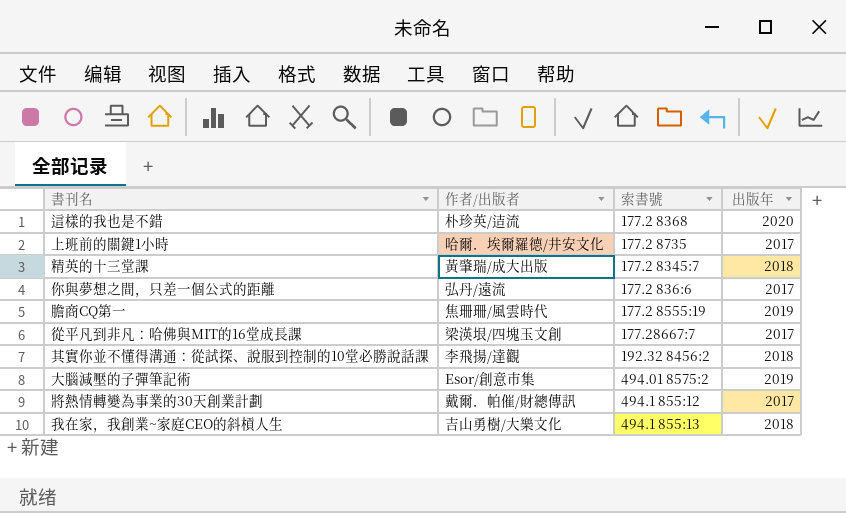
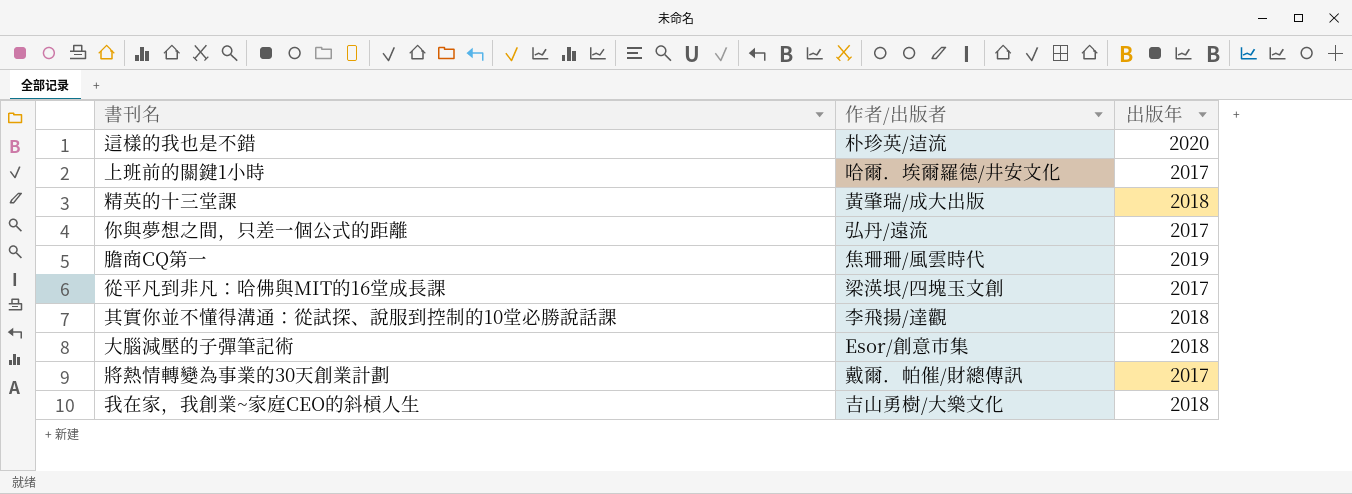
column 索書號 | position: 3 -> none
大腦減壓的子彈筆記術 | 出版年: 2019 -> 2018

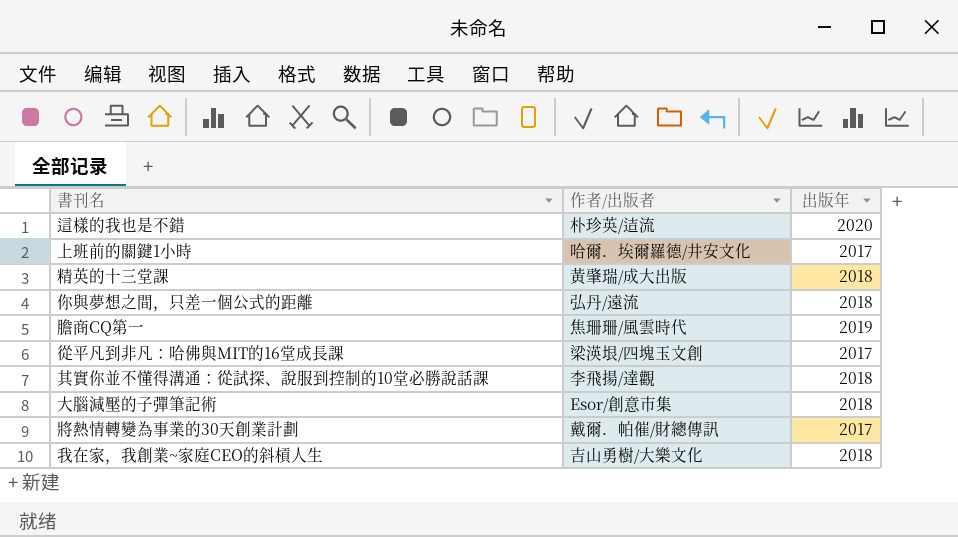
你與夢想之間，只差一個公式的距離 | 出版年: 2017 -> 2018

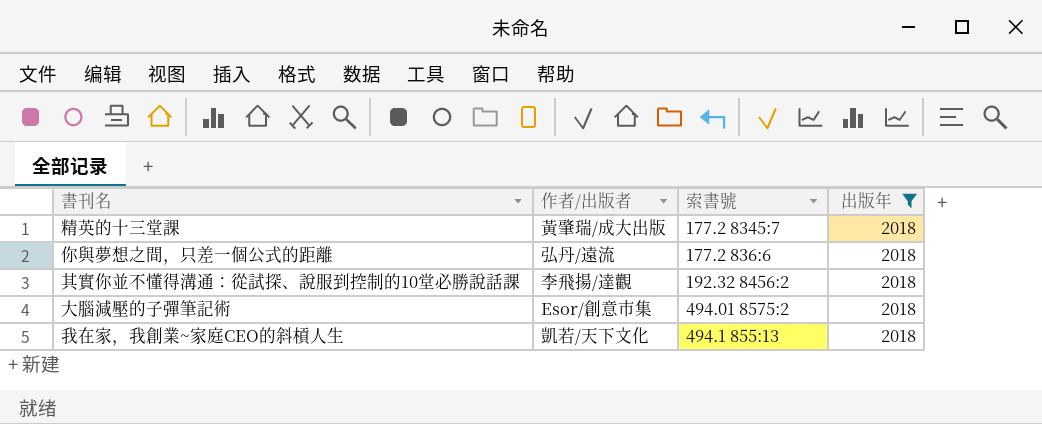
filter: none -> 出版年 = 2018
column 索書號 | position: none -> 3
我在家，我創業~家庭CEO的斜槓人生 | 作者/出版者: 吉山勇樹/大樂文化 -> 凱若/天下文化

